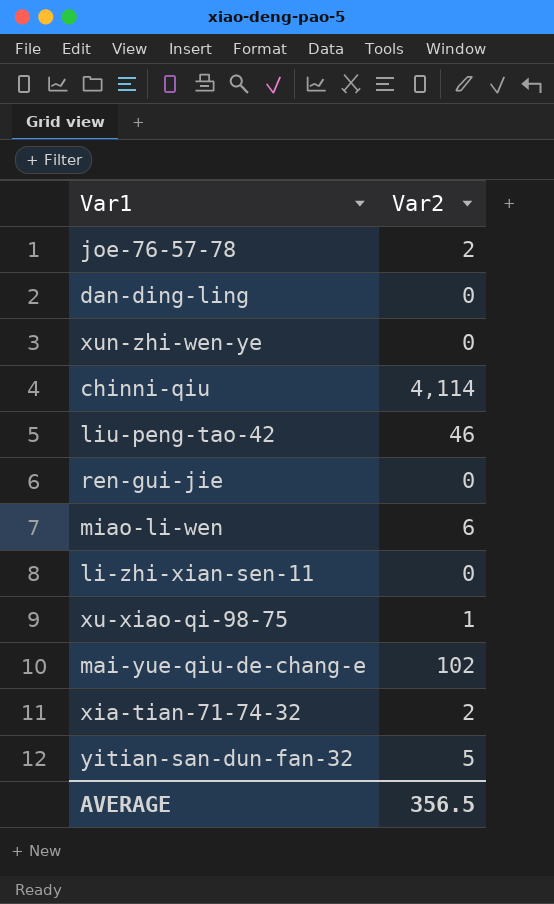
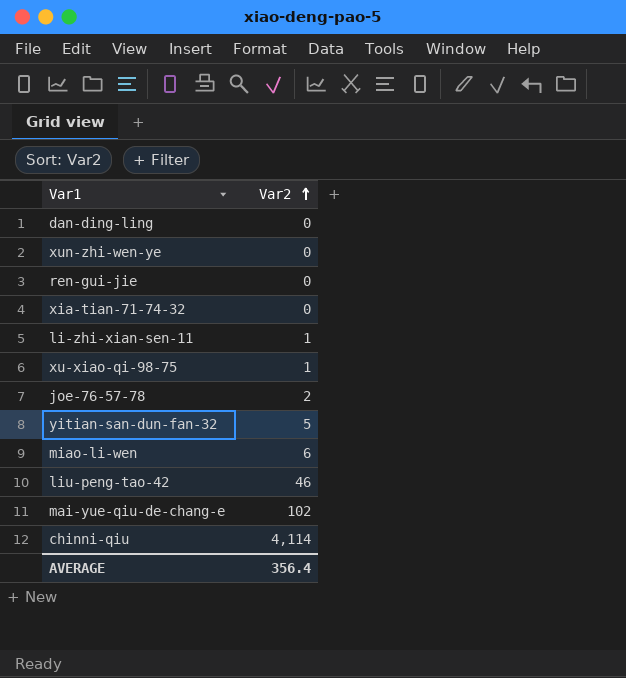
row order: none -> Var2 ascending
xia-tian-71-74-32 | Var2: 2 -> 0
li-zhi-xian-sen-11 | Var2: 0 -> 1
AVERAGE | Var2: 356.5 -> 356.4

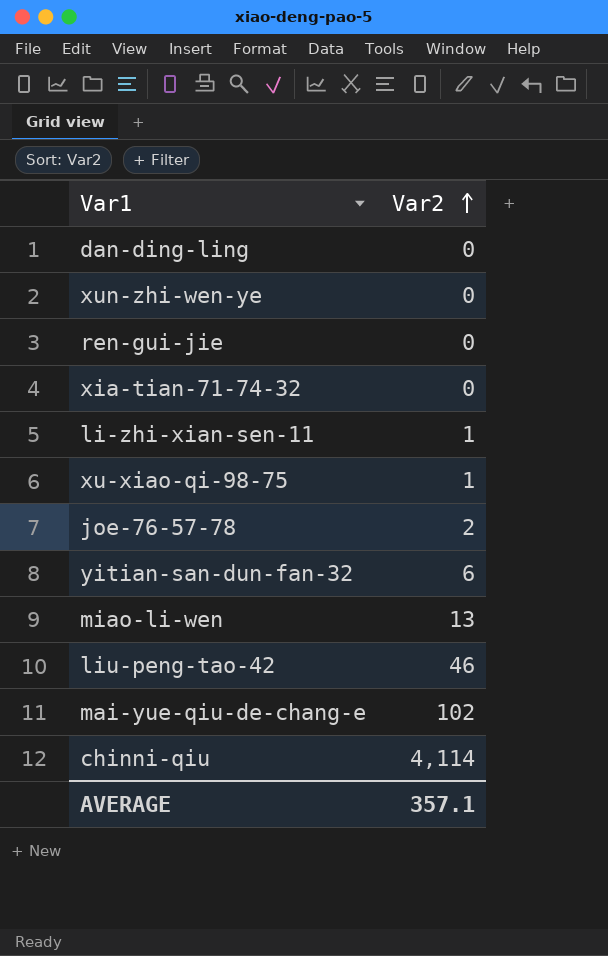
yitian-san-dun-fan-32 | Var2: 5 -> 6
miao-li-wen | Var2: 6 -> 13
AVERAGE | Var2: 356.4 -> 357.1

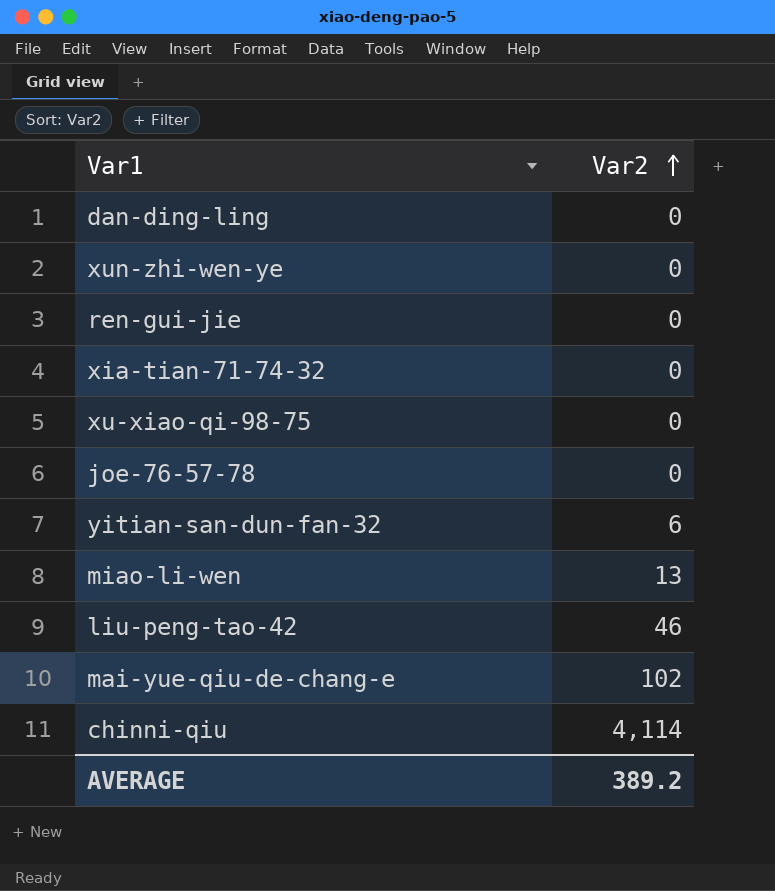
row li-zhi-xian-sen-11: 1 -> none
xu-xiao-qi-98-75 | Var2: 1 -> 0
joe-76-57-78 | Var2: 2 -> 0
AVERAGE | Var2: 357.1 -> 389.2

